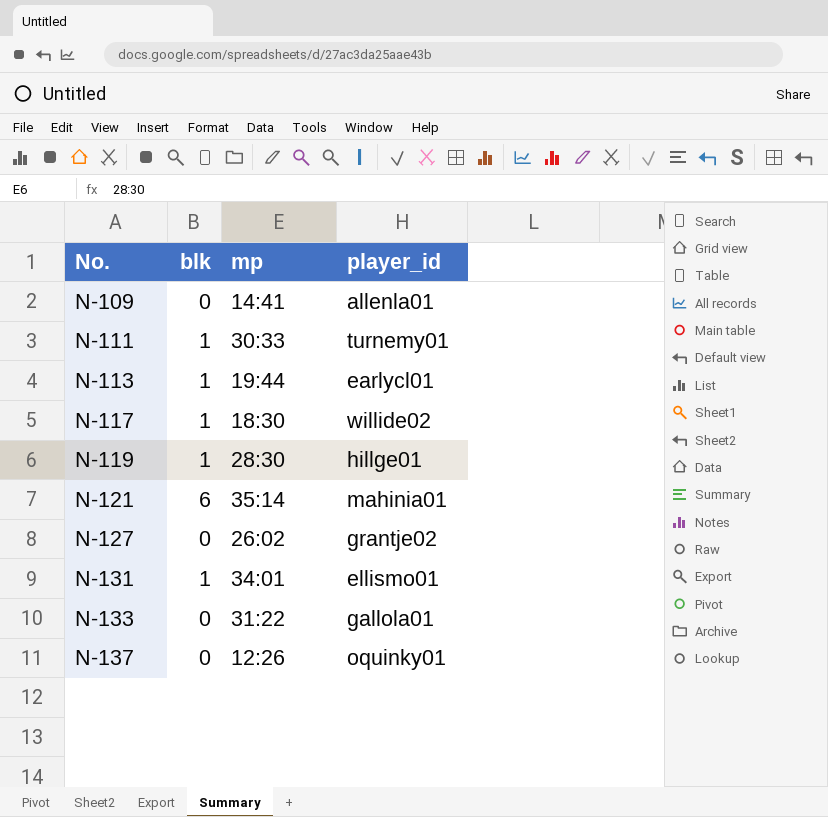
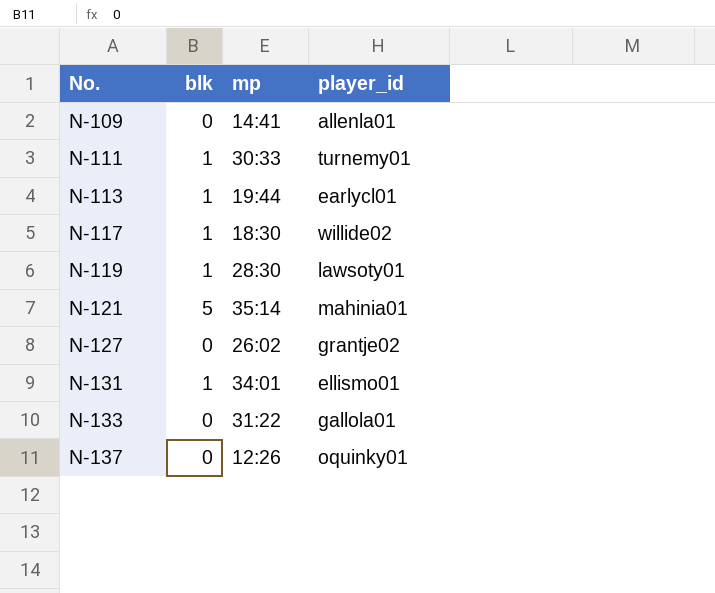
N-119 | player_id: hillge01 -> lawsoty01
N-121 | blk: 6 -> 5

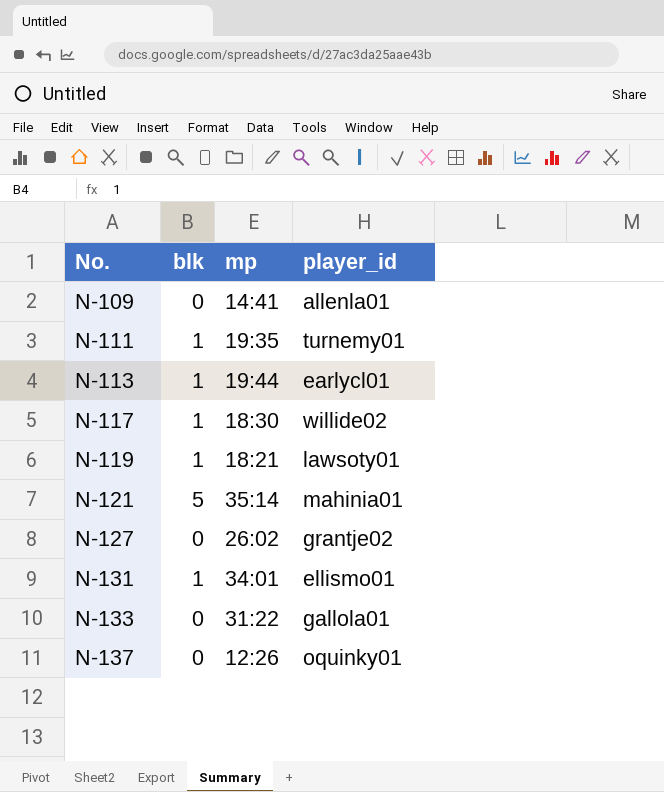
N-111 | mp: 30:33 -> 19:35
N-119 | mp: 28:30 -> 18:21

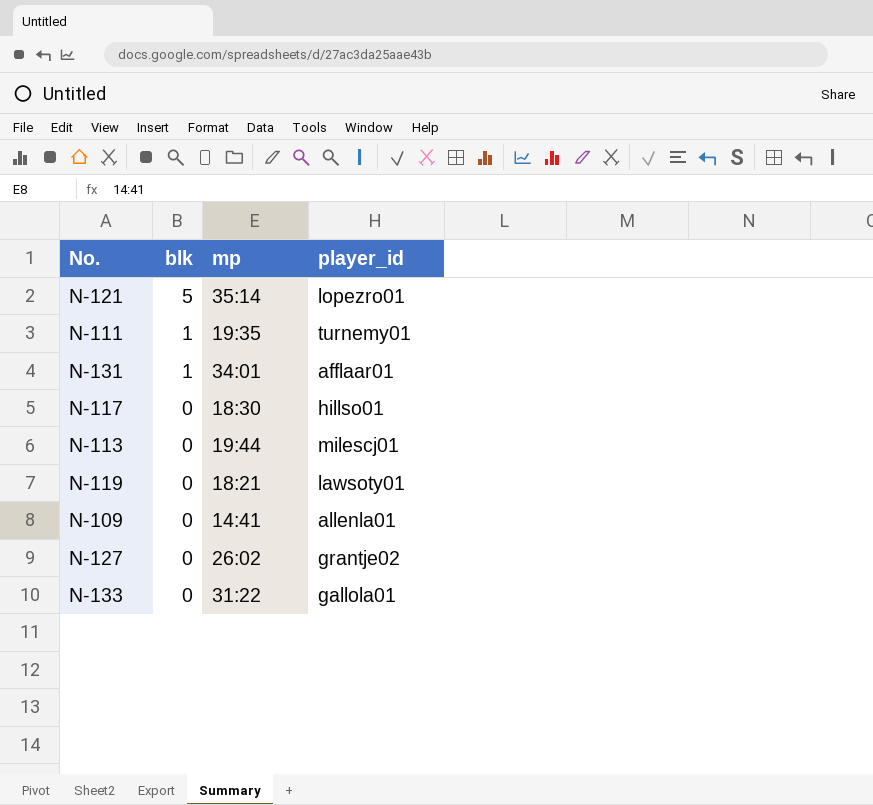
row order: No. ascending -> blk descending
row N-137: 0 | 12:26 | oquinky01 -> none
N-121 | player_id: mahinia01 -> lopezro01
N-131 | player_id: ellismo01 -> afflaar01
N-117 | blk: 1 -> 0
N-117 | player_id: willide02 -> hillso01
N-113 | blk: 1 -> 0
N-113 | player_id: earlycl01 -> milescj01
N-119 | blk: 1 -> 0

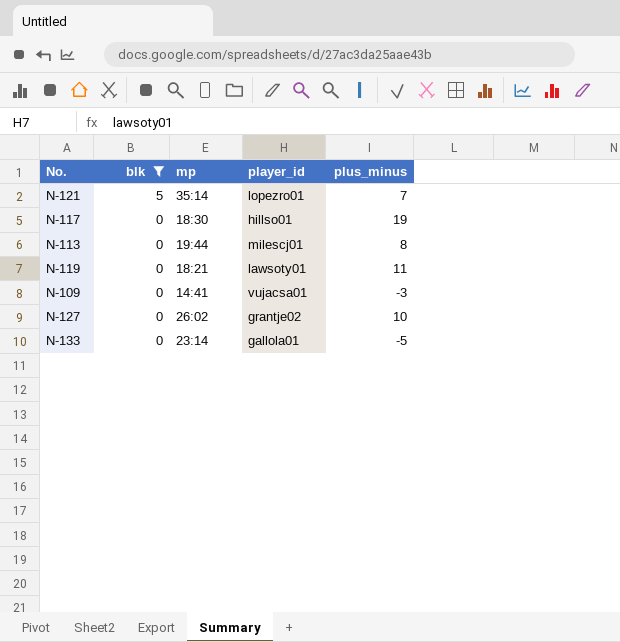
filter: none -> blk != 1
column plus_minus | position: none -> 5
N-109 | player_id: allenla01 -> vujacsa01
N-133 | mp: 31:22 -> 23:14

